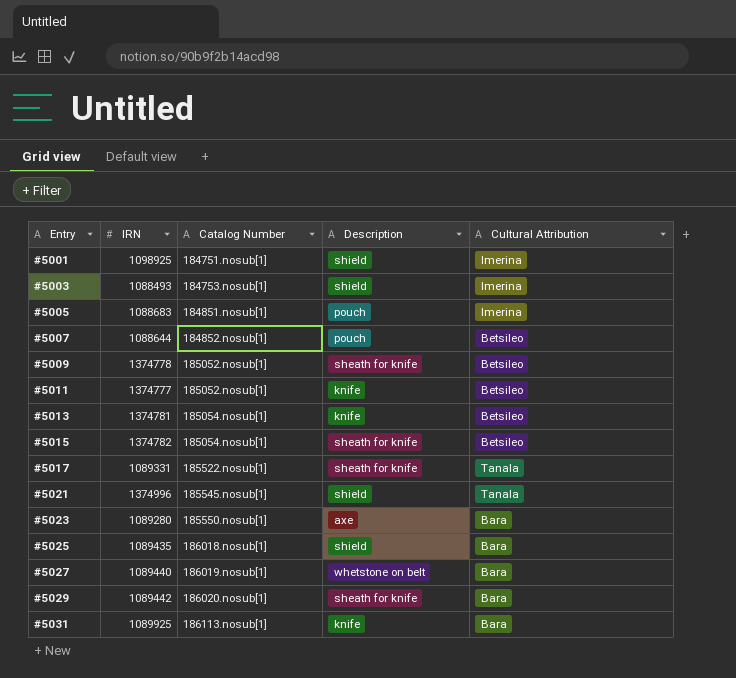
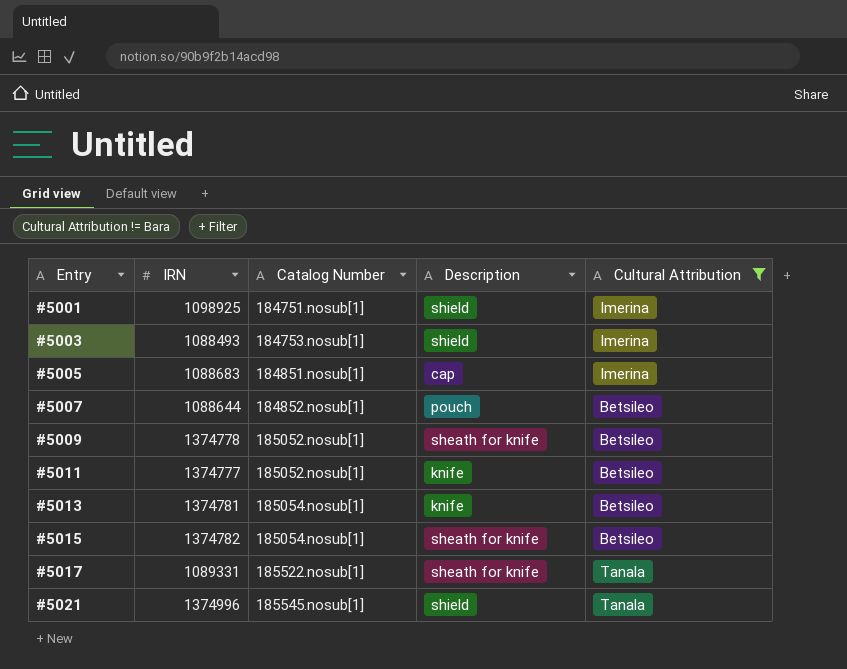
filter: none -> Cultural Attribution != Bara
#5005 | Description: pouch -> cap

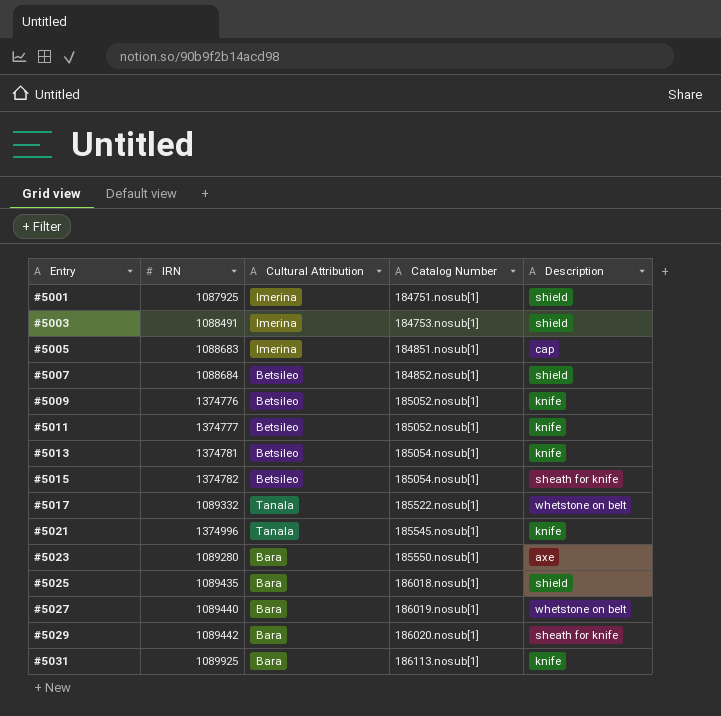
filter: Cultural Attribution != Bara -> none
column Cultural Attribution | position: 5 -> 3
#5001 | IRN: 1098925 -> 1087925
#5003 | IRN: 1088493 -> 1088491
#5007 | IRN: 1088644 -> 1088684
#5007 | Description: pouch -> shield
#5009 | IRN: 1374778 -> 1374776
#5009 | Description: sheath for knife -> knife
#5017 | IRN: 1089331 -> 1089332
#5017 | Description: sheath for knife -> whetstone on belt
#5021 | Description: shield -> knife

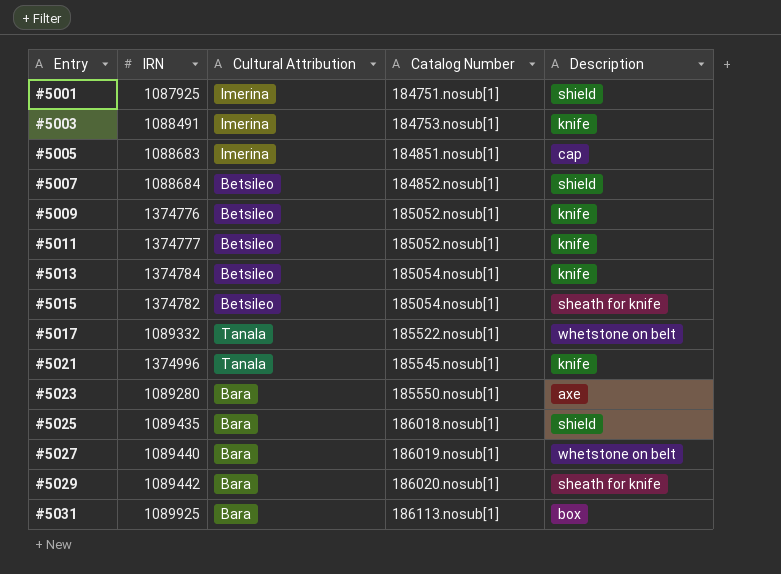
#5003 | Description: shield -> knife
#5013 | IRN: 1374781 -> 1374784
#5031 | Description: knife -> box

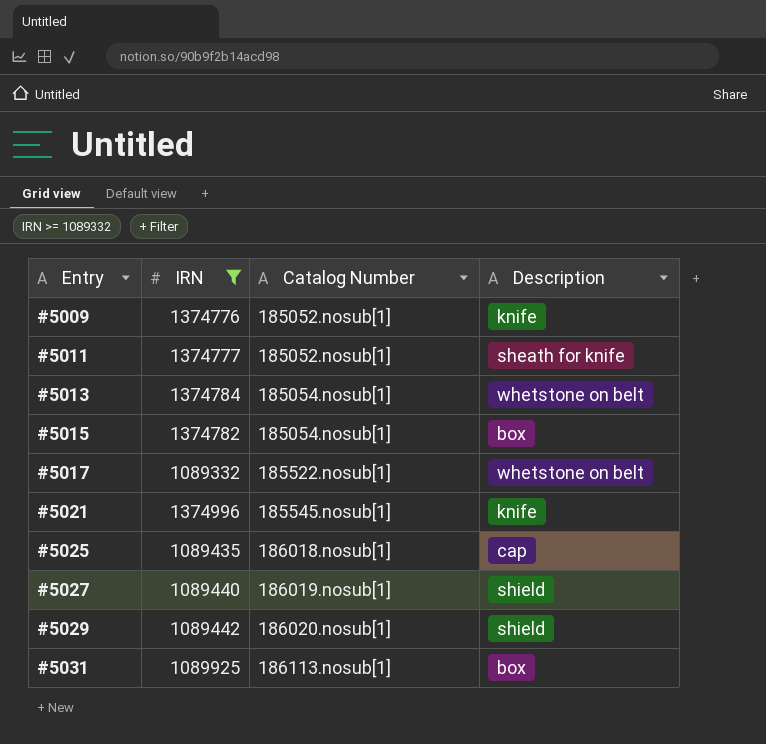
filter: none -> IRN >= 1089332
column Cultural Attribution | position: 3 -> none
#5011 | Description: knife -> sheath for knife
#5013 | Description: knife -> whetstone on belt
#5015 | Description: sheath for knife -> box
#5025 | Description: shield -> cap
#5027 | Description: whetstone on belt -> shield
#5029 | Description: sheath for knife -> shield

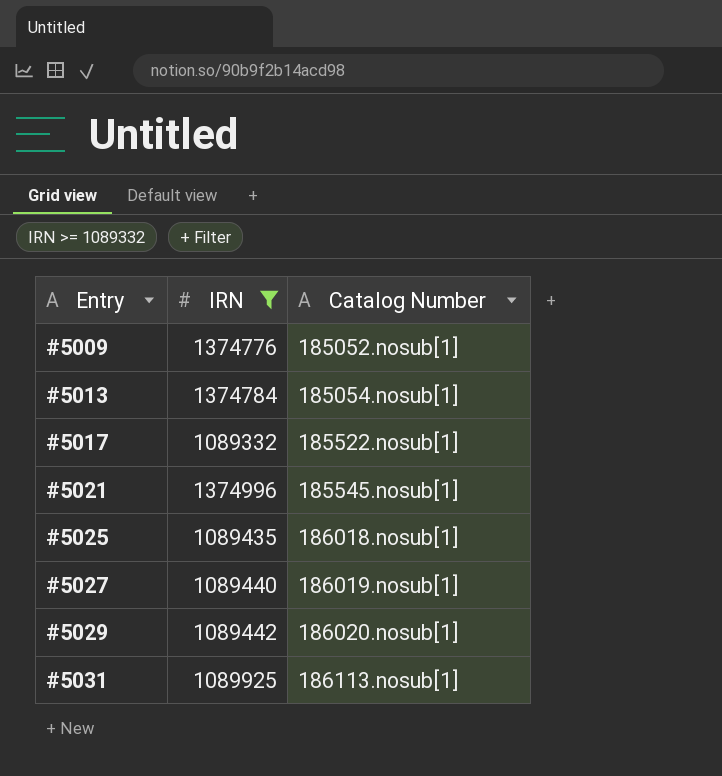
column Description | position: 4 -> none
row #5011: 1374777 | 185052.nosub[1] | sheath for knife -> none
row #5015: 1374782 | 185054.nosub[1] | box -> none

